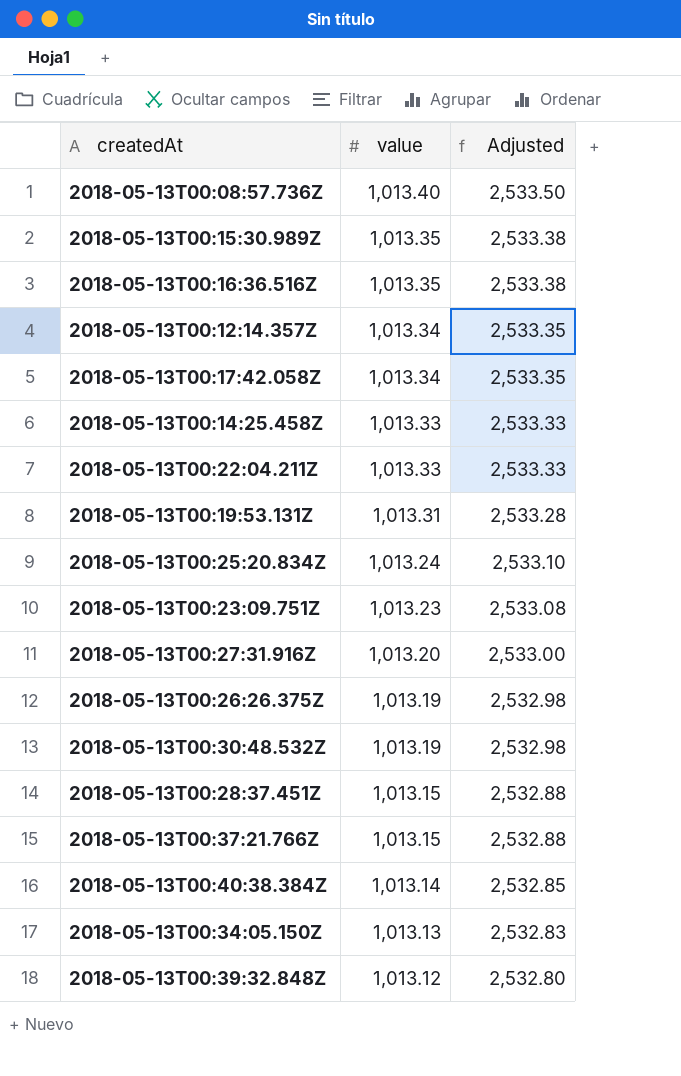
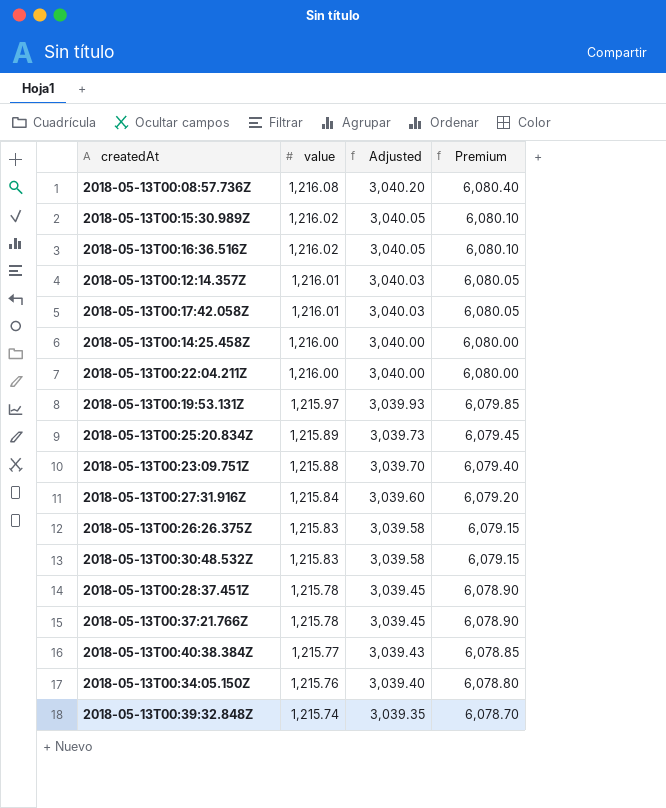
column Premium | formula: none -> [value] * 5
2018-05-13T00:08:57.736Z | value: 1,013.40 -> 1,216.08
2018-05-13T00:08:57.736Z | Adjusted: 2,533.50 -> 3,040.20
2018-05-13T00:15:30.989Z | value: 1,013.35 -> 1,216.02
2018-05-13T00:15:30.989Z | Adjusted: 2,533.38 -> 3,040.05
2018-05-13T00:16:36.516Z | value: 1,013.35 -> 1,216.02
2018-05-13T00:16:36.516Z | Adjusted: 2,533.38 -> 3,040.05
2018-05-13T00:12:14.357Z | value: 1,013.34 -> 1,216.01
2018-05-13T00:12:14.357Z | Adjusted: 2,533.35 -> 3,040.03
2018-05-13T00:17:42.058Z | value: 1,013.34 -> 1,216.01
2018-05-13T00:17:42.058Z | Adjusted: 2,533.35 -> 3,040.03
2018-05-13T00:14:25.458Z | value: 1,013.33 -> 1,216.00
2018-05-13T00:14:25.458Z | Adjusted: 2,533.33 -> 3,040.00
2018-05-13T00:22:04.211Z | value: 1,013.33 -> 1,216.00
2018-05-13T00:22:04.211Z | Adjusted: 2,533.33 -> 3,040.00
2018-05-13T00:19:53.131Z | value: 1,013.31 -> 1,215.97
2018-05-13T00:19:53.131Z | Adjusted: 2,533.28 -> 3,039.93
2018-05-13T00:25:20.834Z | value: 1,013.24 -> 1,215.89
2018-05-13T00:25:20.834Z | Adjusted: 2,533.10 -> 3,039.73
2018-05-13T00:23:09.751Z | value: 1,013.23 -> 1,215.88
2018-05-13T00:23:09.751Z | Adjusted: 2,533.08 -> 3,039.70
2018-05-13T00:27:31.916Z | value: 1,013.20 -> 1,215.84
2018-05-13T00:27:31.916Z | Adjusted: 2,533.00 -> 3,039.60
2018-05-13T00:26:26.375Z | value: 1,013.19 -> 1,215.83
2018-05-13T00:26:26.375Z | Adjusted: 2,532.98 -> 3,039.58
2018-05-13T00:30:48.532Z | value: 1,013.19 -> 1,215.83
2018-05-13T00:30:48.532Z | Adjusted: 2,532.98 -> 3,039.58
2018-05-13T00:28:37.451Z | value: 1,013.15 -> 1,215.78
2018-05-13T00:28:37.451Z | Adjusted: 2,532.88 -> 3,039.45
2018-05-13T00:37:21.766Z | value: 1,013.15 -> 1,215.78
2018-05-13T00:37:21.766Z | Adjusted: 2,532.88 -> 3,039.45
2018-05-13T00:40:38.384Z | value: 1,013.14 -> 1,215.77
2018-05-13T00:40:38.384Z | Adjusted: 2,532.85 -> 3,039.43
2018-05-13T00:34:05.150Z | value: 1,013.13 -> 1,215.76
2018-05-13T00:34:05.150Z | Adjusted: 2,532.83 -> 3,039.40
2018-05-13T00:39:32.848Z | value: 1,013.12 -> 1,215.74
2018-05-13T00:39:32.848Z | Adjusted: 2,532.80 -> 3,039.35

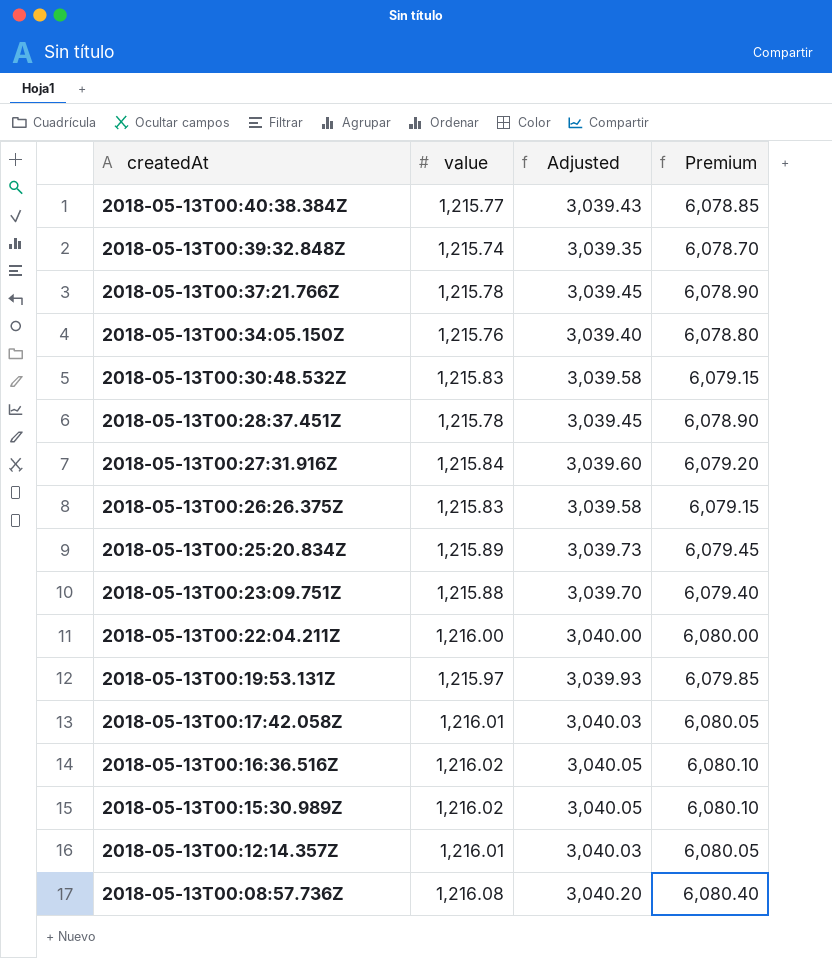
row order: value descending -> createdAt descending
row 2018-05-13T00:14:25.458Z: 1,216.00 | 3,040.00 | 6,080.00 -> none

